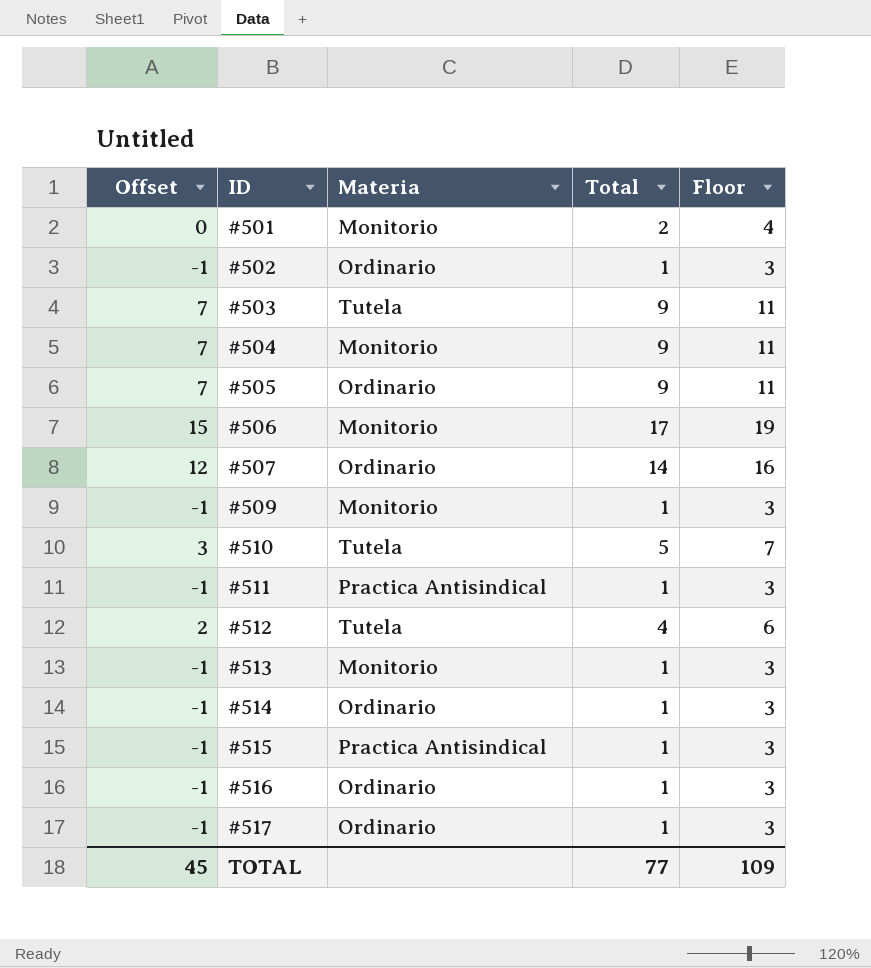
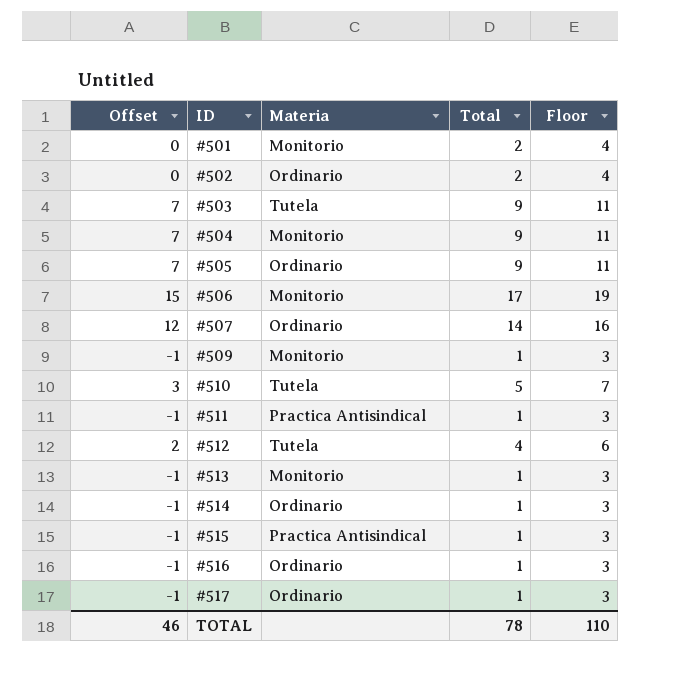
#502 | Offset: -1 -> 0
#502 | Total: 1 -> 2
#502 | Floor: 3 -> 4
TOTAL | Offset: 45 -> 46
TOTAL | Total: 77 -> 78
TOTAL | Floor: 109 -> 110

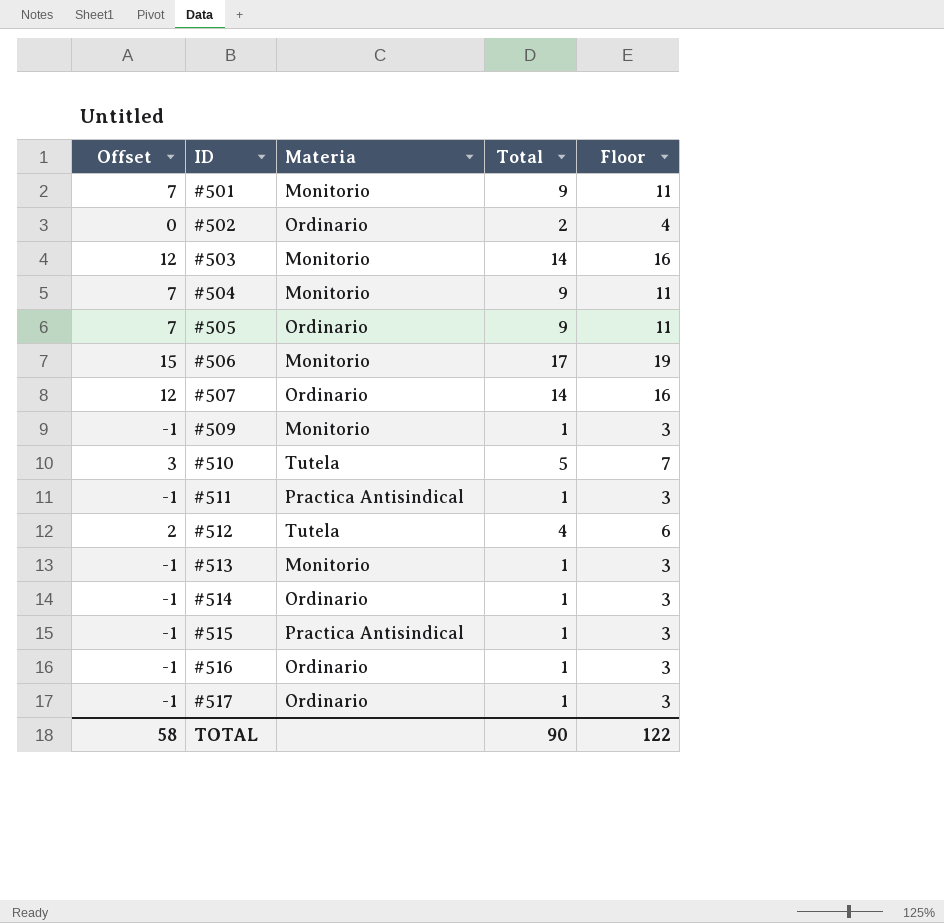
#501 | Offset: 0 -> 7
#501 | Total: 2 -> 9
#501 | Floor: 4 -> 11
#503 | Offset: 7 -> 12
#503 | Materia: Tutela -> Monitorio
#503 | Total: 9 -> 14
#503 | Floor: 11 -> 16
TOTAL | Offset: 46 -> 58
TOTAL | Total: 78 -> 90
TOTAL | Floor: 110 -> 122

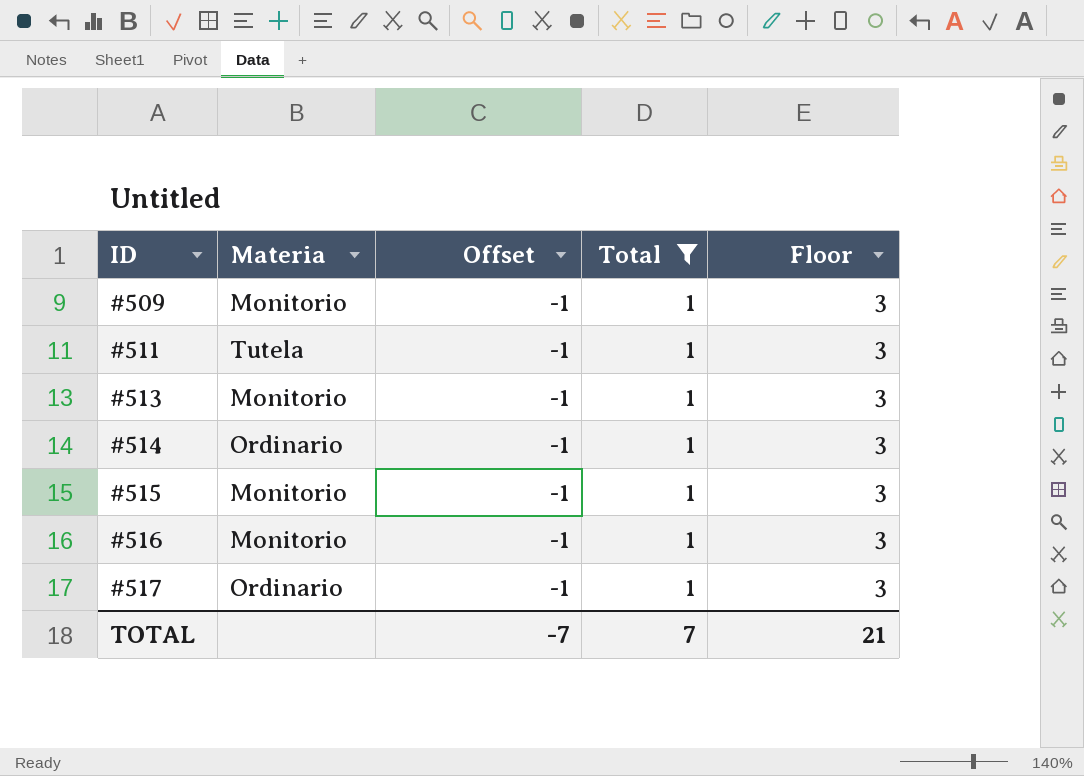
filter: none -> Total = 1
column Offset | position: 1 -> 3
#511 | Materia: Practica Antisindical -> Tutela
#515 | Materia: Practica Antisindical -> Monitorio
#516 | Materia: Ordinario -> Monitorio
TOTAL | Offset: 58 -> -7
TOTAL | Total: 90 -> 7
TOTAL | Floor: 122 -> 21

